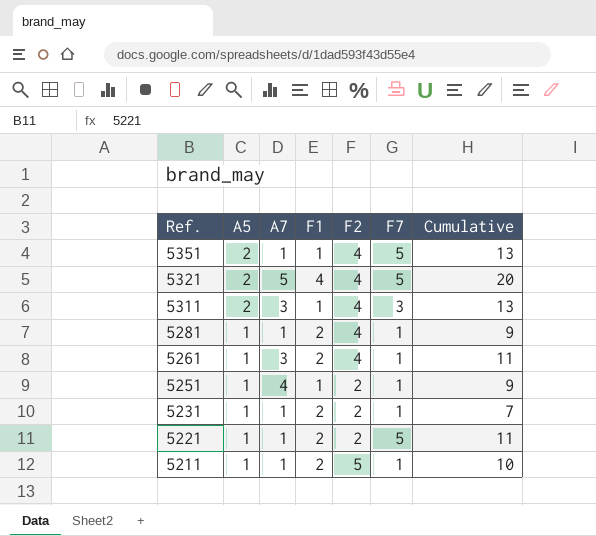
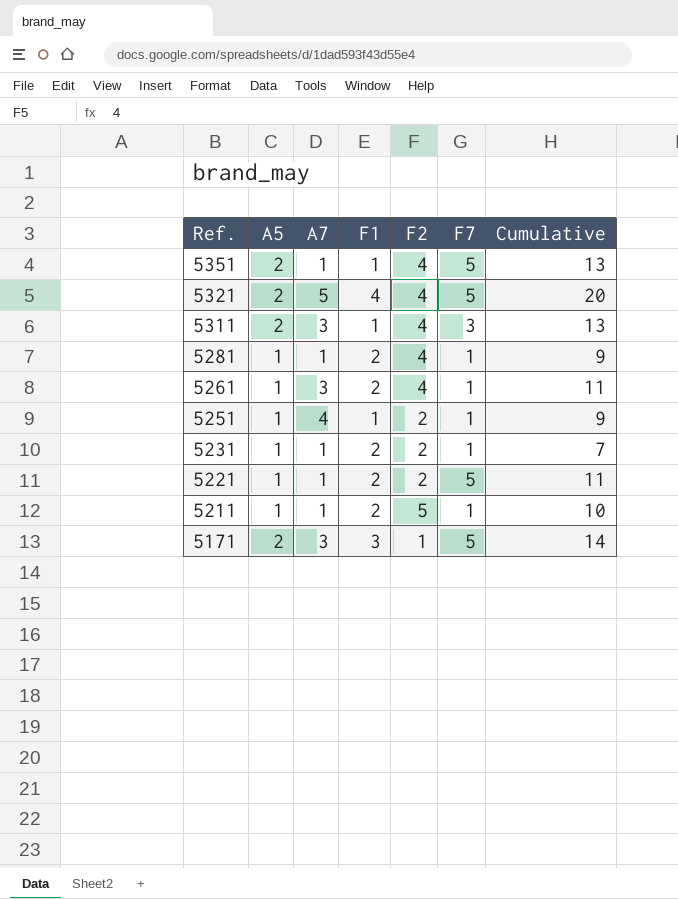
row 5171: none -> 2 | 3 | 3 | 1 | 5 | 14

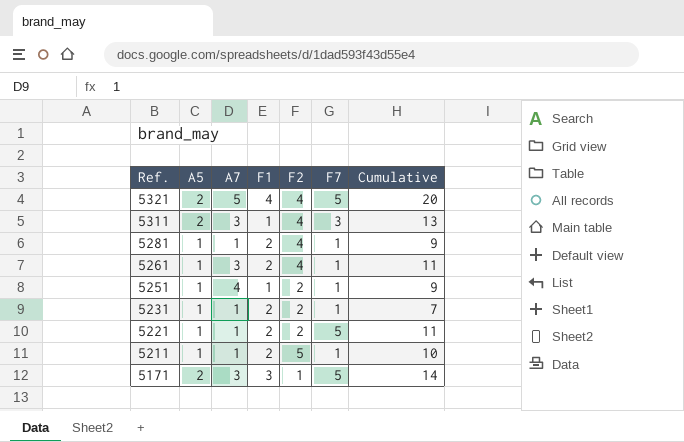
row 5351: 2 | 1 | 1 | 4 | 5 | 13 -> none

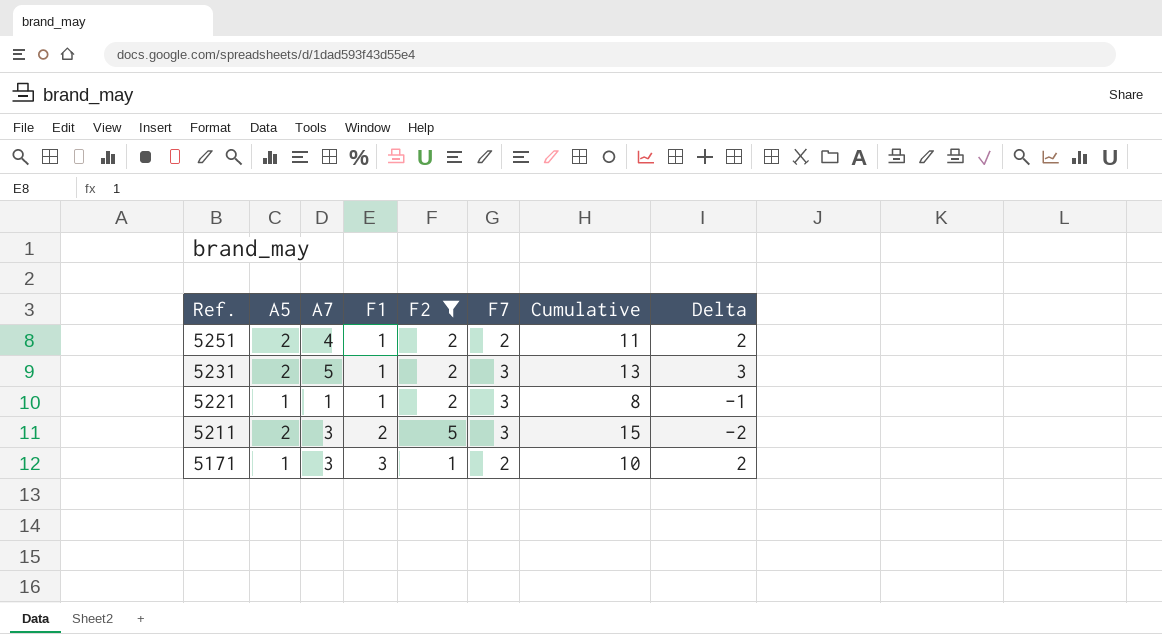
filter: none -> F2 != 4
column Delta | formula: none -> [A7] - [F2]
5251 | A5: 1 -> 2
5251 | F7: 1 -> 2
5251 | Cumulative: 9 -> 11
5231 | A5: 1 -> 2
5231 | A7: 1 -> 5
5231 | F1: 2 -> 1
5231 | F7: 1 -> 3
5231 | Cumulative: 7 -> 13
5221 | F1: 2 -> 1
5221 | F7: 5 -> 3
5221 | Cumulative: 11 -> 8
5211 | A5: 1 -> 2
5211 | A7: 1 -> 3
5211 | F7: 1 -> 3
5211 | Cumulative: 10 -> 15
5171 | A5: 2 -> 1
5171 | F7: 5 -> 2
5171 | Cumulative: 14 -> 10

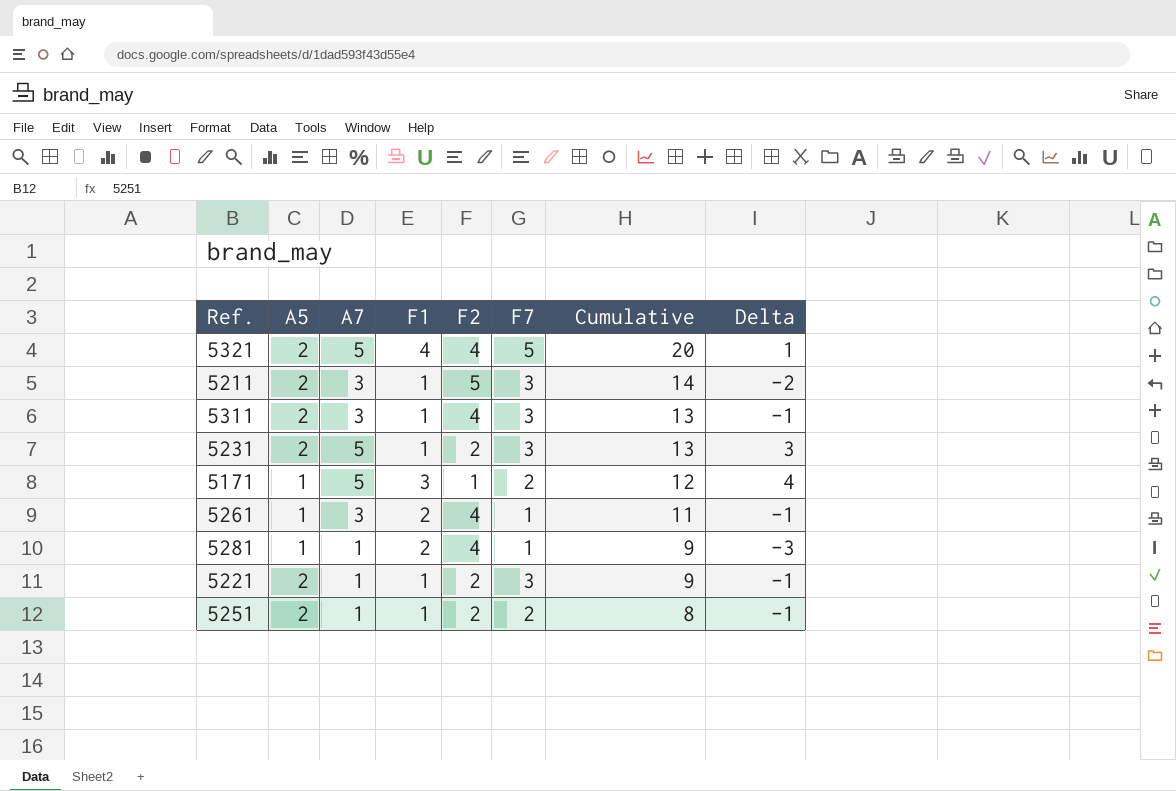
filter: F2 != 4 -> none
row order: Ref. descending -> Cumulative descending
5211 | F1: 2 -> 1
5211 | Cumulative: 15 -> 14
5171 | A7: 3 -> 5
5171 | Cumulative: 10 -> 12
5171 | Delta: 2 -> 4
5221 | A5: 1 -> 2
5221 | Cumulative: 8 -> 9
5251 | A7: 4 -> 1
5251 | Cumulative: 11 -> 8
5251 | Delta: 2 -> -1

